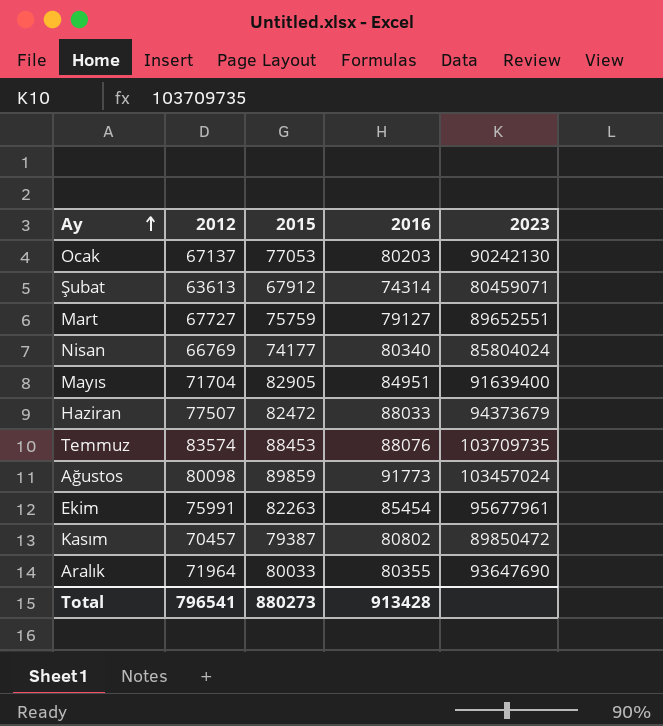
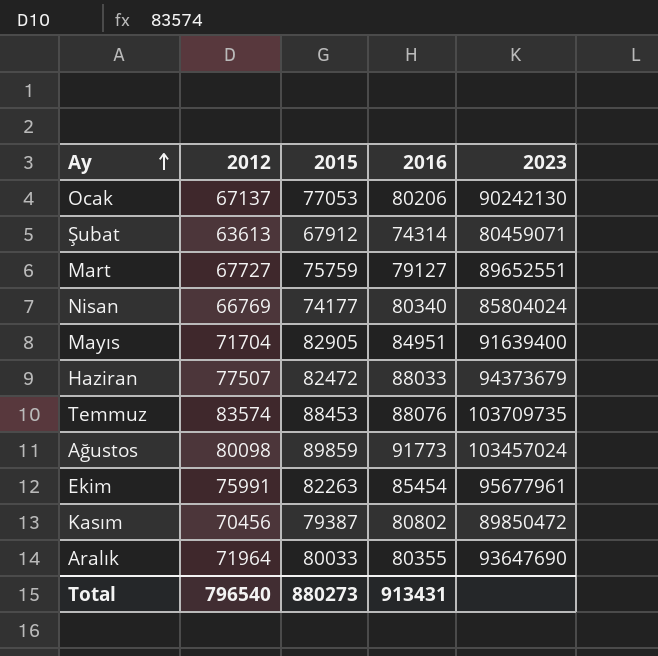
Ocak | 2016: 80203 -> 80206
Kasım | 2012: 70457 -> 70456
Total | 2012: 796541 -> 796540
Total | 2016: 913428 -> 913431

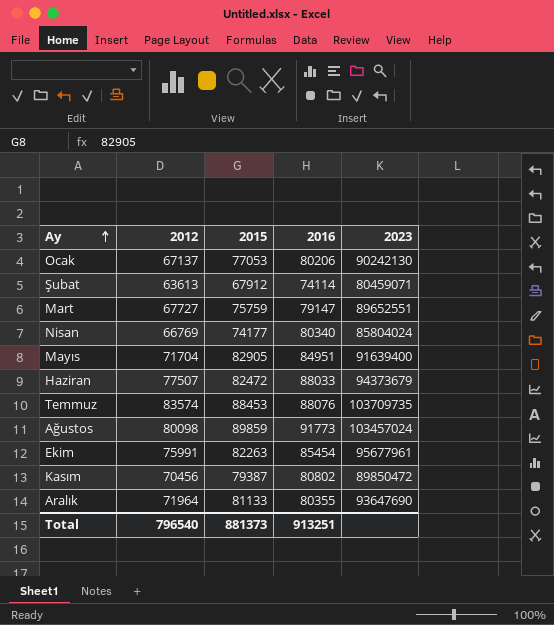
Şubat | 2016: 74314 -> 74114
Mart | 2016: 79127 -> 79147
Aralık | 2015: 80033 -> 81133
Total | 2015: 880273 -> 881373
Total | 2016: 913431 -> 913251

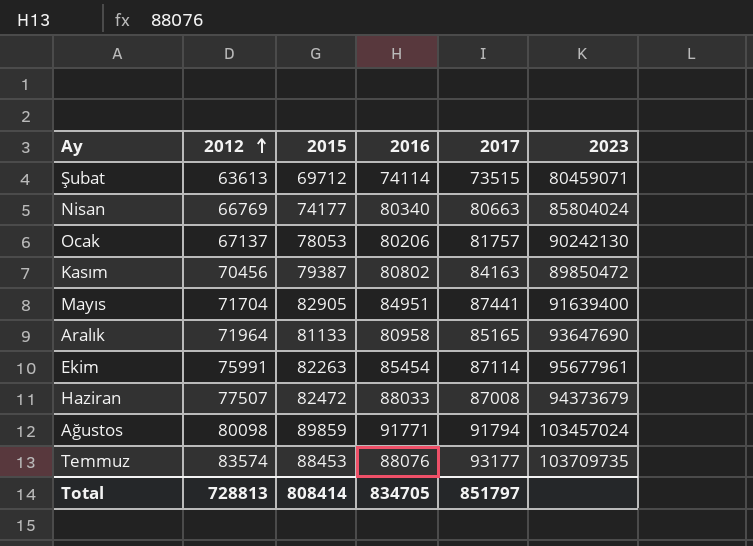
row order: Ay ascending -> 2012 ascending
column 2017 | position: none -> 5
row Mart: 67727 | 75759 | 79147 | 89652551 -> none
Şubat | 2015: 67912 -> 69712
Ocak | 2015: 77053 -> 78053
Aralık | 2016: 80355 -> 80958
Ağustos | 2016: 91773 -> 91771
Total | 2012: 796540 -> 728813
Total | 2015: 881373 -> 808414
Total | 2016: 913251 -> 834705

